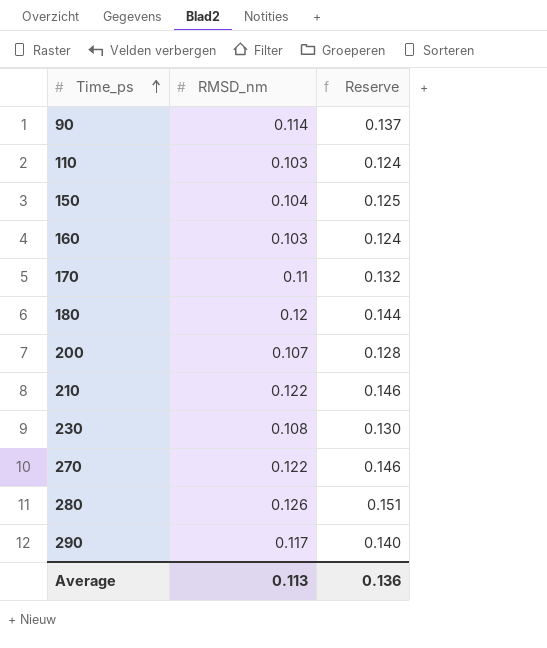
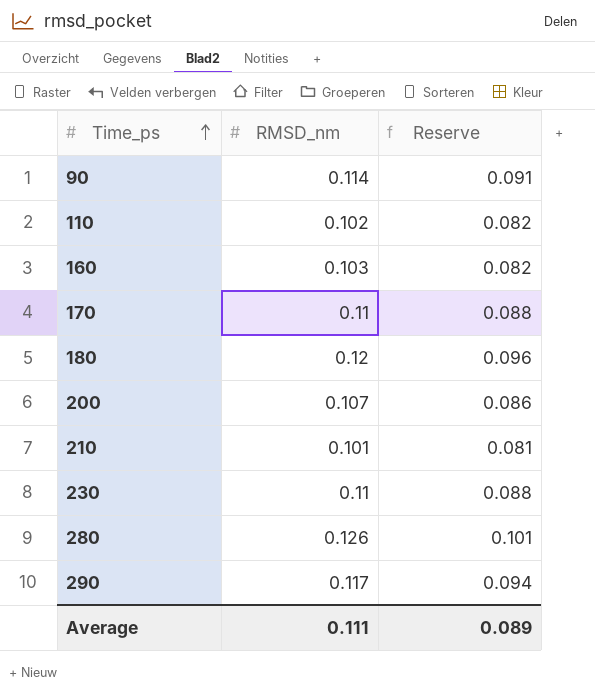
column Reserve | formula: [RMSD_nm] * 1.2 -> [RMSD_nm] * 0.8
row 150: 0.104 | 0.125 -> none
row 270: 0.122 | 0.146 -> none
110 | RMSD_nm: 0.103 -> 0.102
210 | RMSD_nm: 0.122 -> 0.101
230 | RMSD_nm: 0.108 -> 0.11
Average | RMSD_nm: 0.113 -> 0.111
Average | Reserve: 0.136 -> 0.089

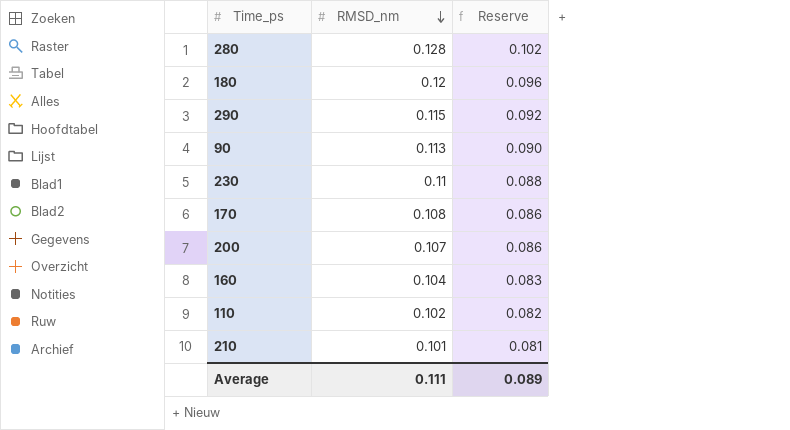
row order: Time_ps ascending -> RMSD_nm descending
280 | RMSD_nm: 0.126 -> 0.128
280 | Reserve: 0.101 -> 0.102
290 | RMSD_nm: 0.117 -> 0.115
290 | Reserve: 0.094 -> 0.092
90 | RMSD_nm: 0.114 -> 0.113
90 | Reserve: 0.091 -> 0.090
170 | RMSD_nm: 0.11 -> 0.108
170 | Reserve: 0.088 -> 0.086
160 | RMSD_nm: 0.103 -> 0.104
160 | Reserve: 0.082 -> 0.083

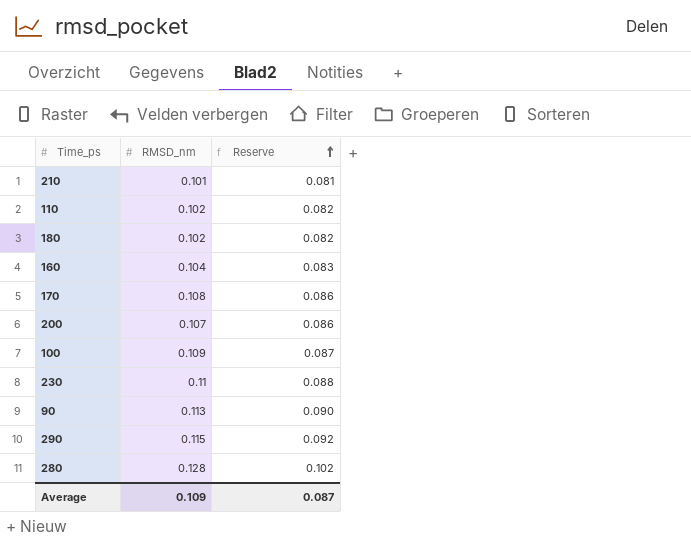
row order: RMSD_nm descending -> Reserve ascending
180 | RMSD_nm: 0.12 -> 0.102
180 | Reserve: 0.096 -> 0.082
row 100: none -> 0.109 | 0.087
Average | RMSD_nm: 0.111 -> 0.109
Average | Reserve: 0.089 -> 0.087

